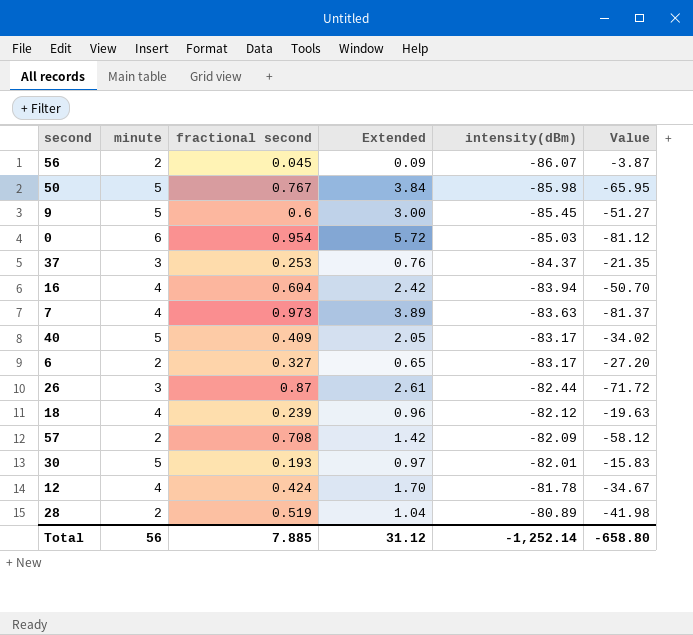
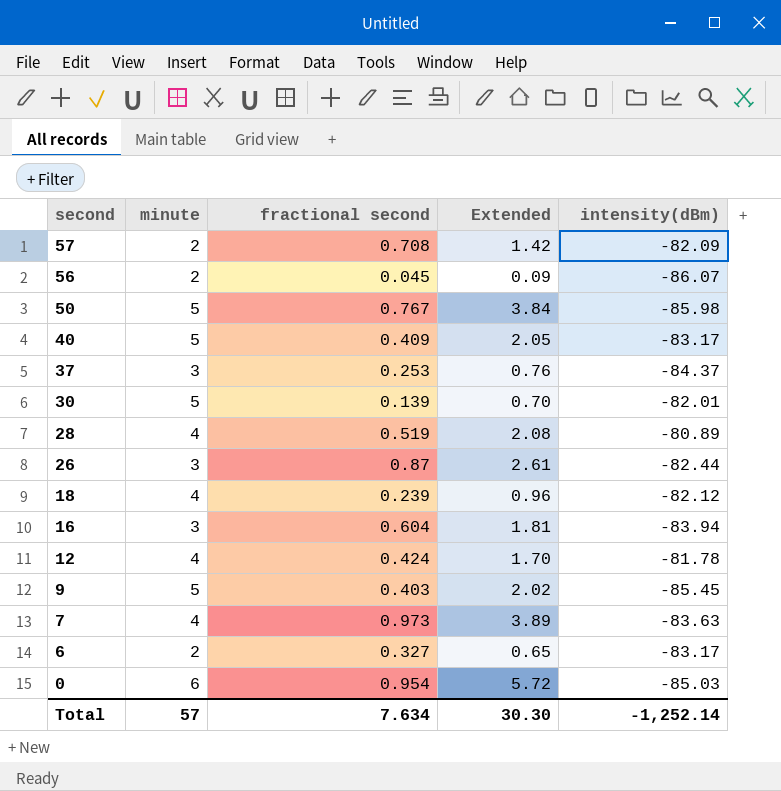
row order: intensity(dBm) ascending -> second descending
column Value | formula: [fractional second] * [intensity(dBm)] -> none
30 | fractional second: 0.193 -> 0.139
30 | Extended: 0.97 -> 0.70
28 | minute: 2 -> 4
28 | Extended: 1.04 -> 2.08
16 | minute: 4 -> 3
16 | Extended: 2.42 -> 1.81
9 | fractional second: 0.6 -> 0.403
9 | Extended: 3.00 -> 2.02
Total | minute: 56 -> 57
Total | fractional second: 7.885 -> 7.634
Total | Extended: 31.12 -> 30.30

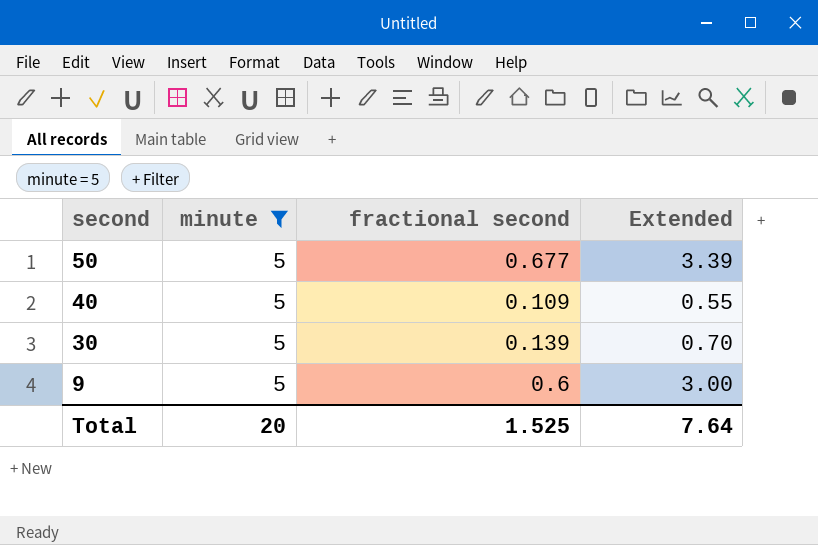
filter: none -> minute = 5
column intensity(dBm) | position: 5 -> none
50 | fractional second: 0.767 -> 0.677
50 | Extended: 3.84 -> 3.39
40 | fractional second: 0.409 -> 0.109
40 | Extended: 2.05 -> 0.55
9 | fractional second: 0.403 -> 0.6
9 | Extended: 2.02 -> 3.00
Total | minute: 57 -> 20
Total | fractional second: 7.634 -> 1.525
Total | Extended: 30.30 -> 7.64

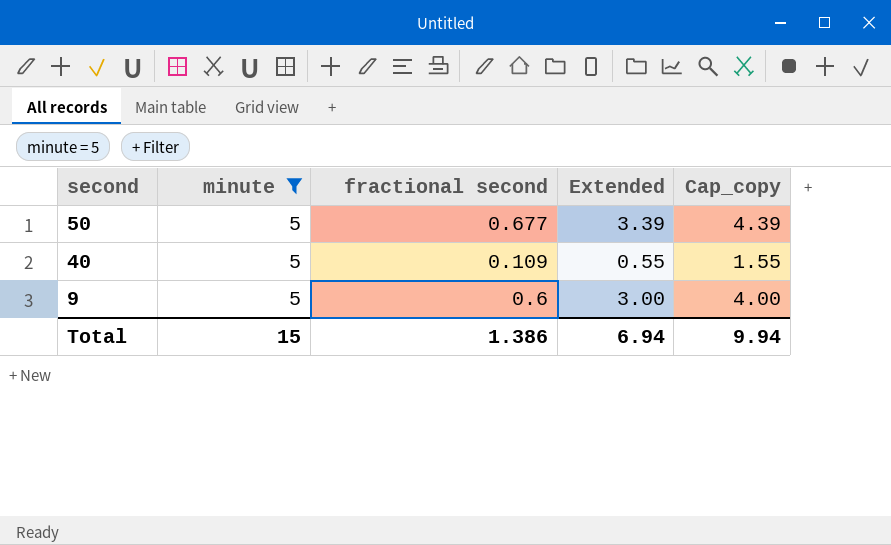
column Cap_copy | formula: none -> [Extended] + 1
row 30: 5 | 0.139 | 0.70 -> none
Total | minute: 20 -> 15
Total | fractional second: 1.525 -> 1.386
Total | Extended: 7.64 -> 6.94

